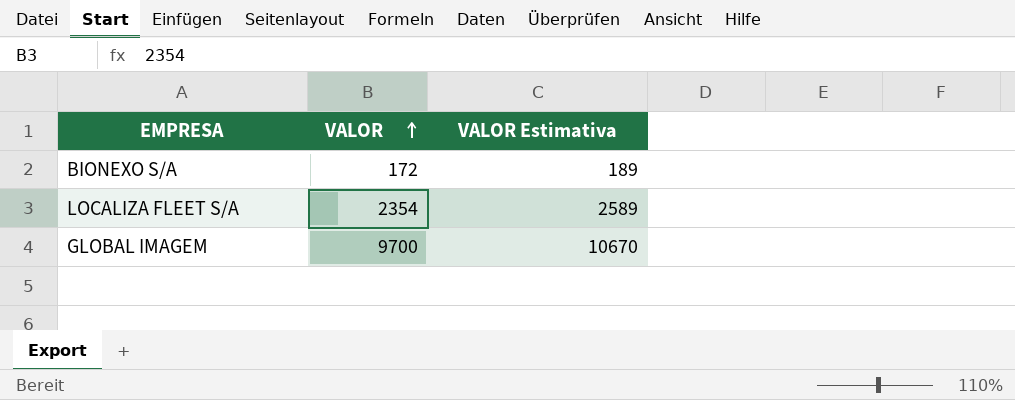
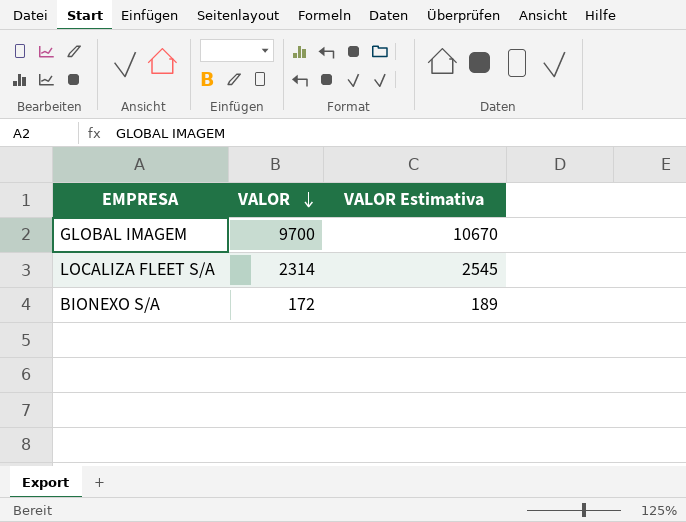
row order: VALOR ascending -> VALOR descending
LOCALIZA FLEET S/A | VALOR: 2354 -> 2314
LOCALIZA FLEET S/A | VALOR Estimativa: 2589 -> 2545

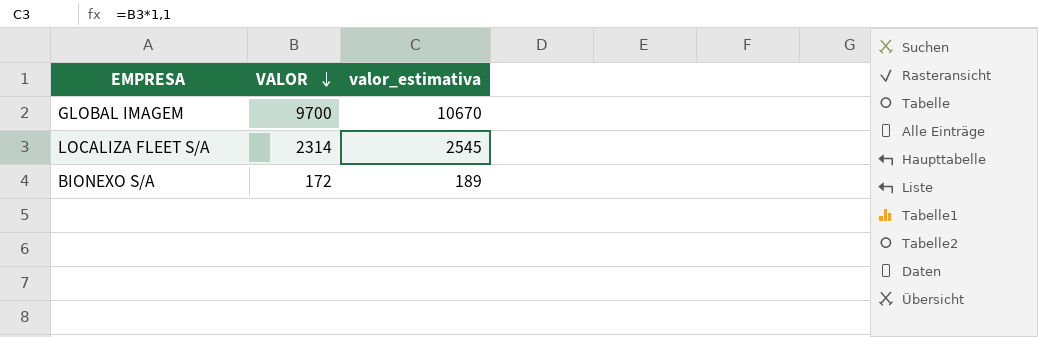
column name: VALOR Estimativa -> valor_estimativa

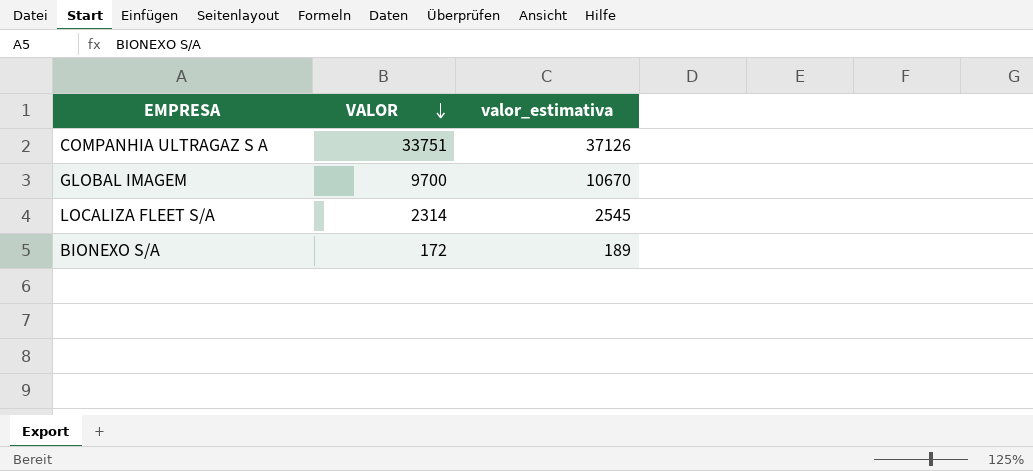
row COMPANHIA ULTRAGAZ S A: none -> 33751 | 37126

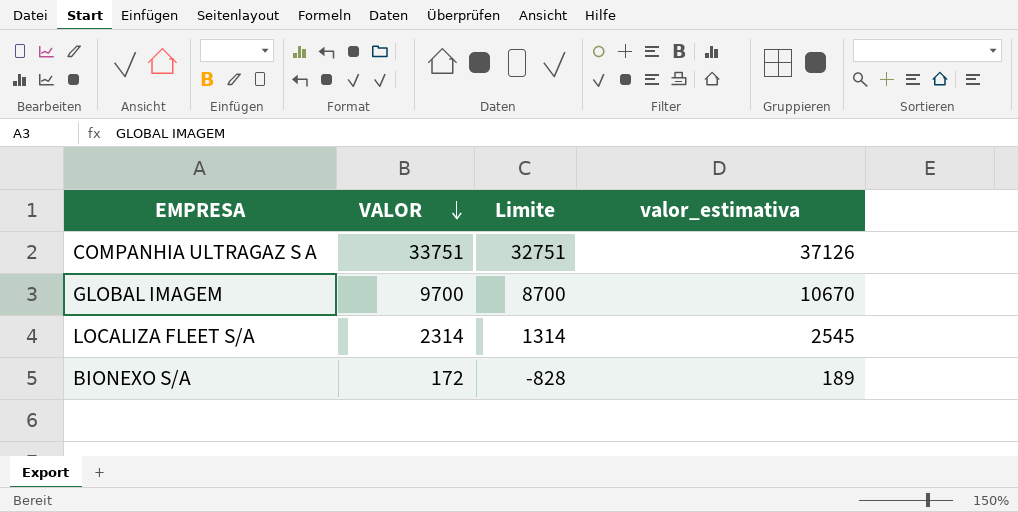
column Limite | formula: none -> [VALOR] - 1000

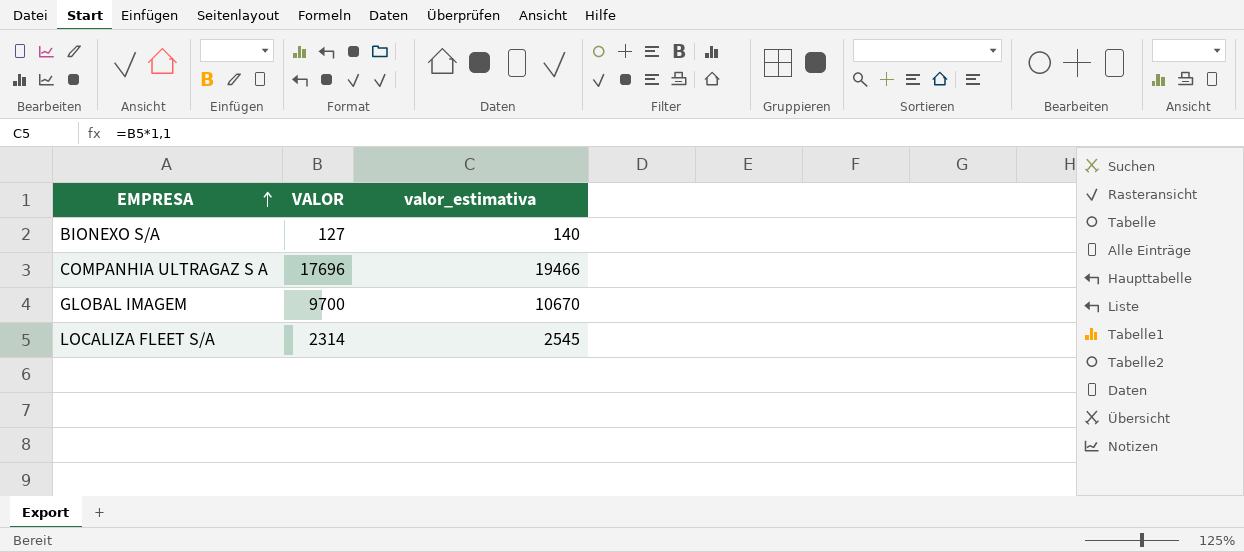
row order: VALOR descending -> EMPRESA ascending
column Limite | formula: [VALOR] - 1000 -> none
BIONEXO S/A | VALOR: 172 -> 127
BIONEXO S/A | valor_estimativa: 189 -> 140
COMPANHIA ULTRAGAZ S A | VALOR: 33751 -> 17696
COMPANHIA ULTRAGAZ S A | valor_estimativa: 37126 -> 19466

